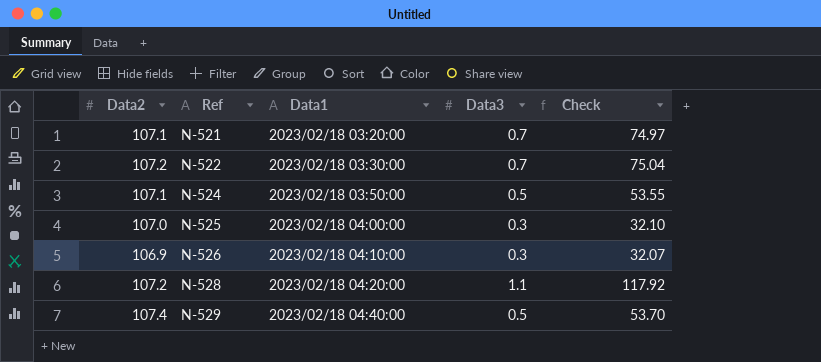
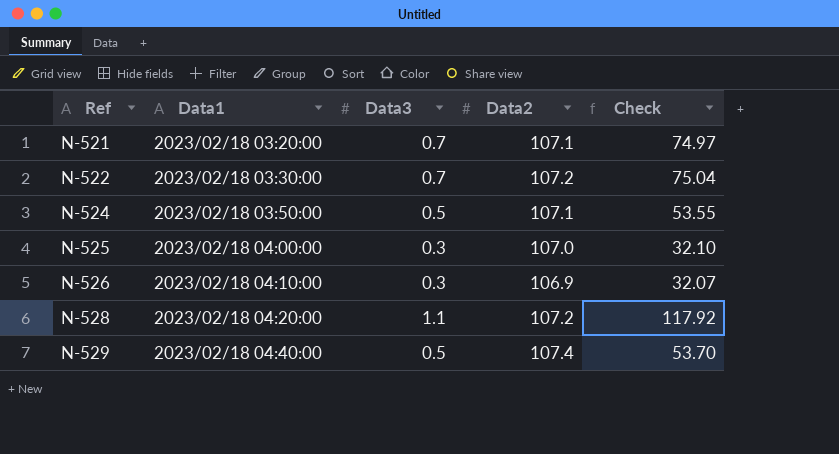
column Data2 | position: 1 -> 4

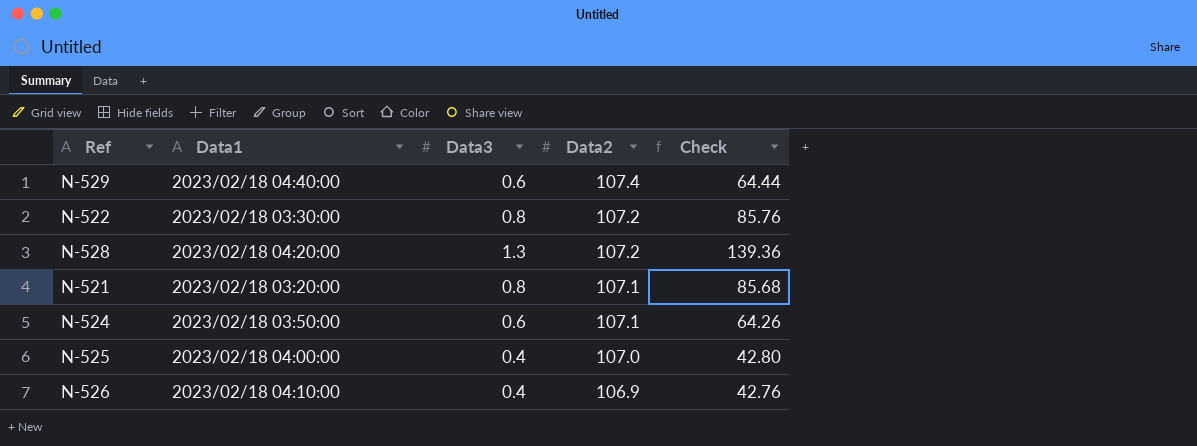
row order: Ref ascending -> Data2 descending
N-529 | Data3: 0.5 -> 0.6
N-529 | Check: 53.70 -> 64.44
N-522 | Data3: 0.7 -> 0.8
N-522 | Check: 75.04 -> 85.76
N-528 | Data3: 1.1 -> 1.3
N-528 | Check: 117.92 -> 139.36
N-521 | Data3: 0.7 -> 0.8
N-521 | Check: 74.97 -> 85.68
N-524 | Data3: 0.5 -> 0.6
N-524 | Check: 53.55 -> 64.26
N-525 | Data3: 0.3 -> 0.4
N-525 | Check: 32.10 -> 42.80
N-526 | Data3: 0.3 -> 0.4
N-526 | Check: 32.07 -> 42.76

